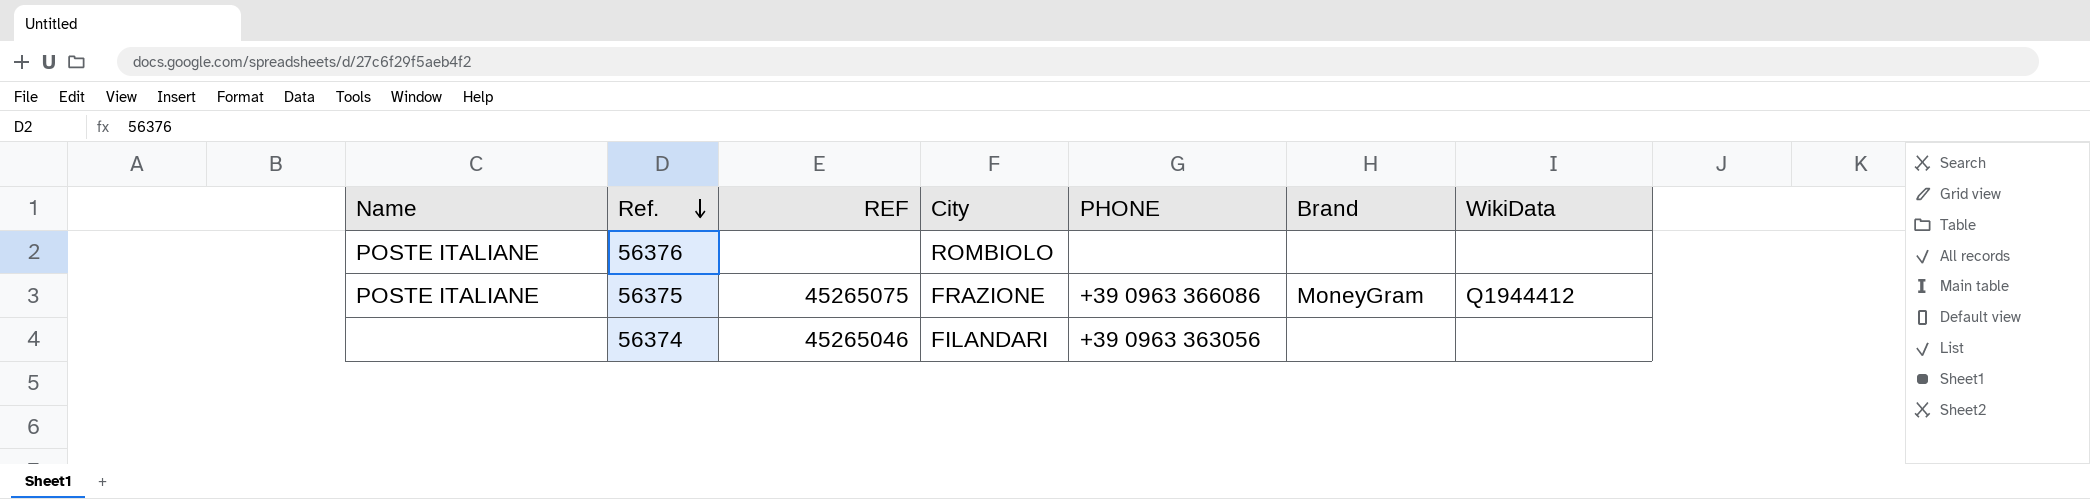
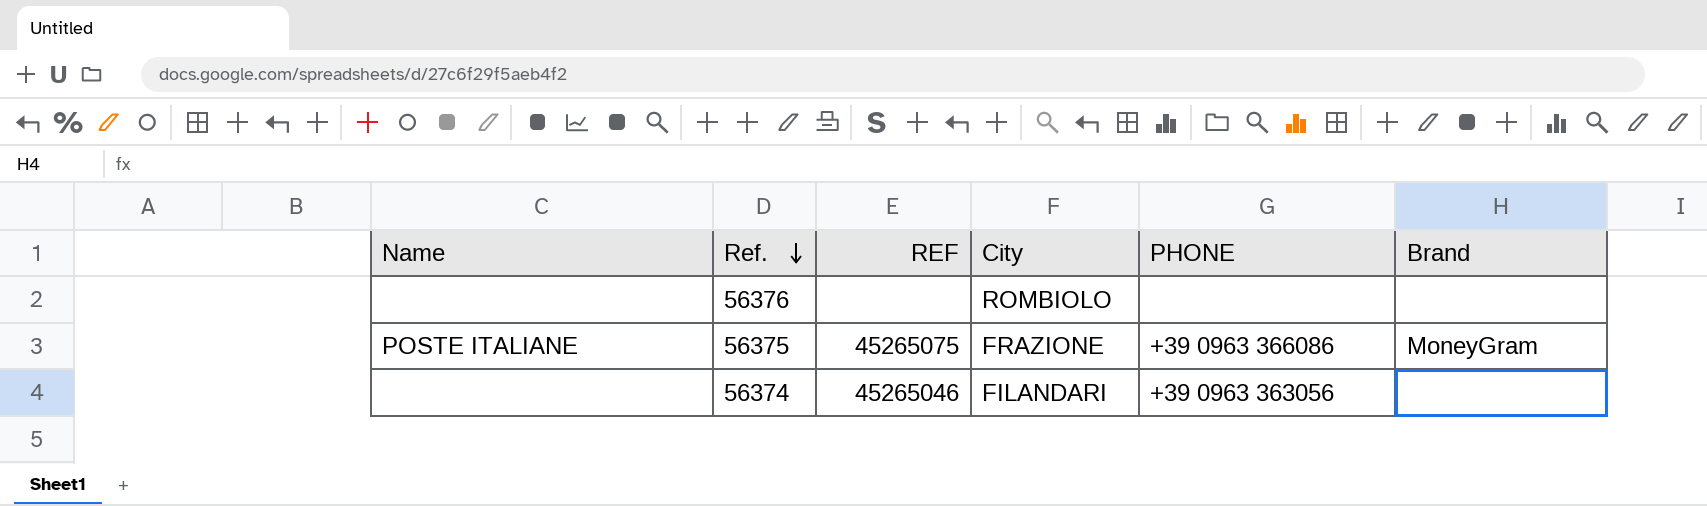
column WikiData | position: 7 -> none
56376 | Name: POSTE ITALIANE -> none

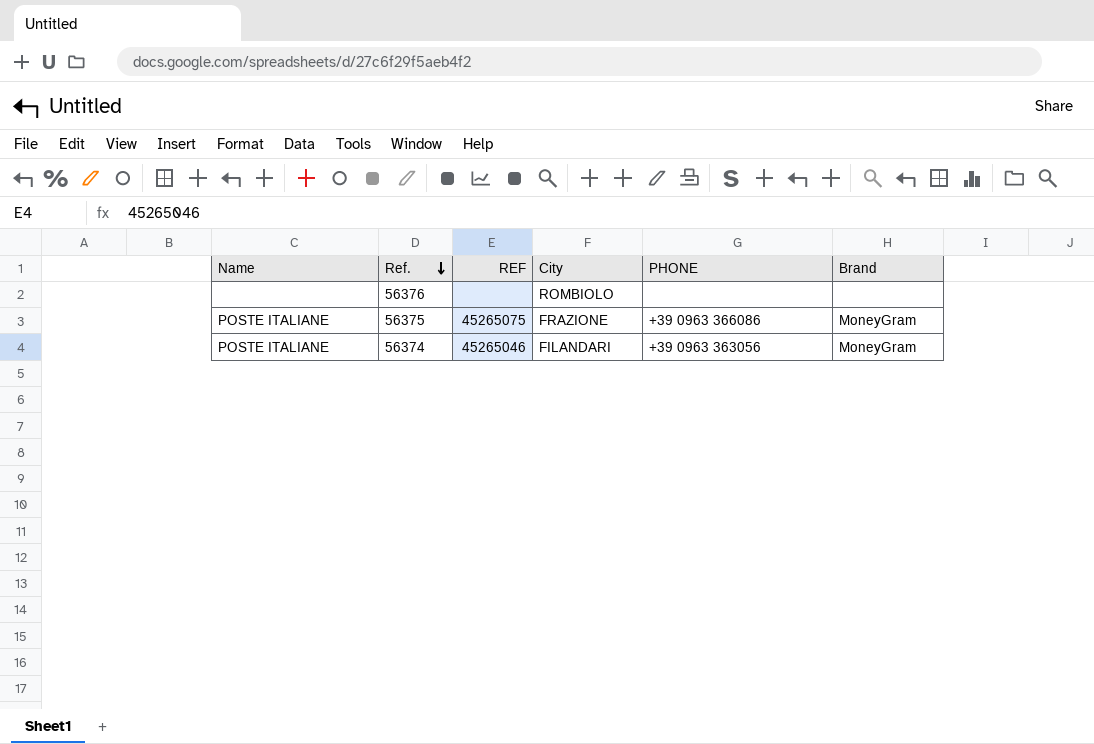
56374 | Name: none -> POSTE ITALIANE
56374 | Brand: none -> MoneyGram

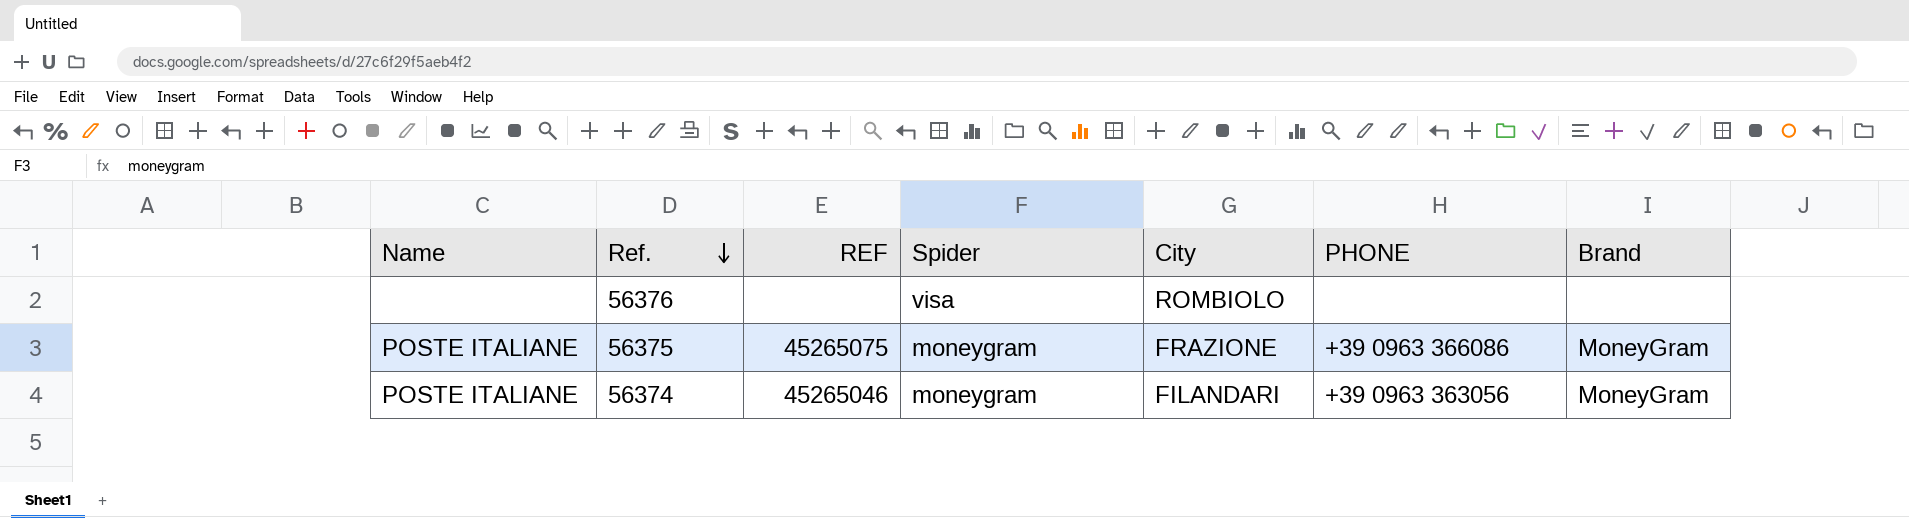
column Spider | position: none -> 4

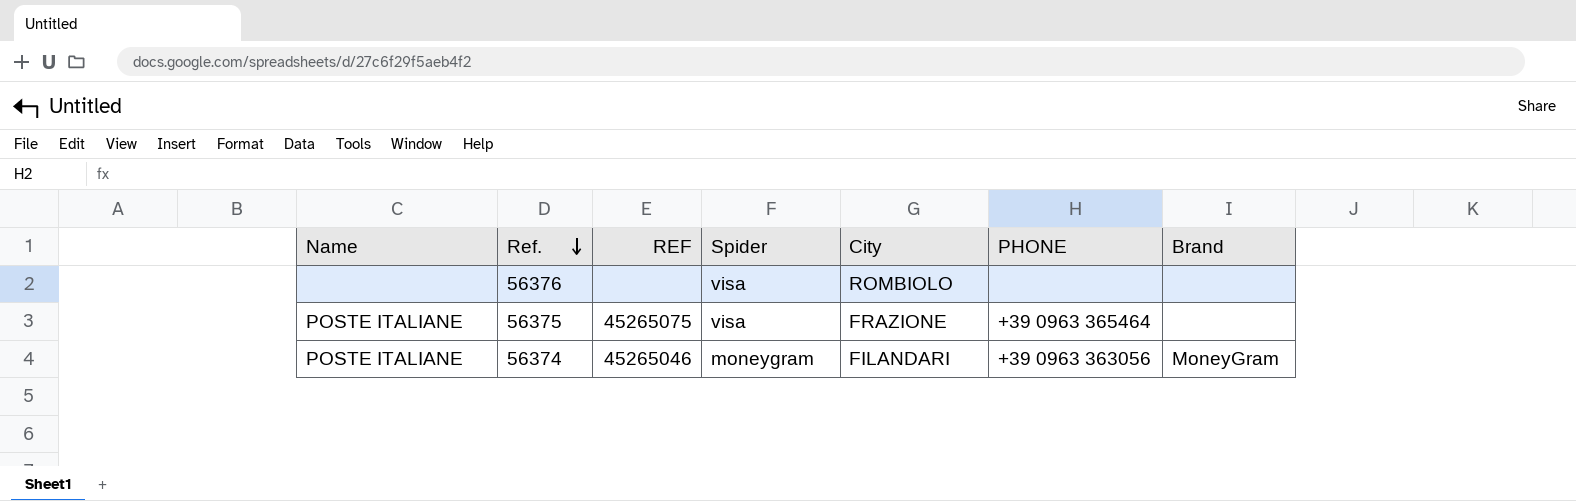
56375 | Spider: moneygram -> visa
56375 | PHONE: +39 0963 366086 -> +39 0963 365464
56375 | Brand: MoneyGram -> none

